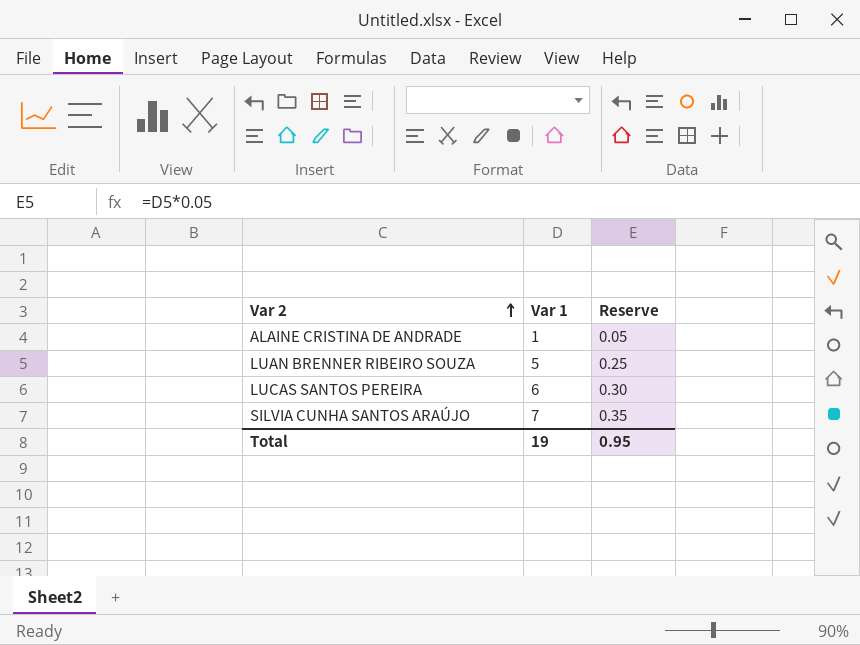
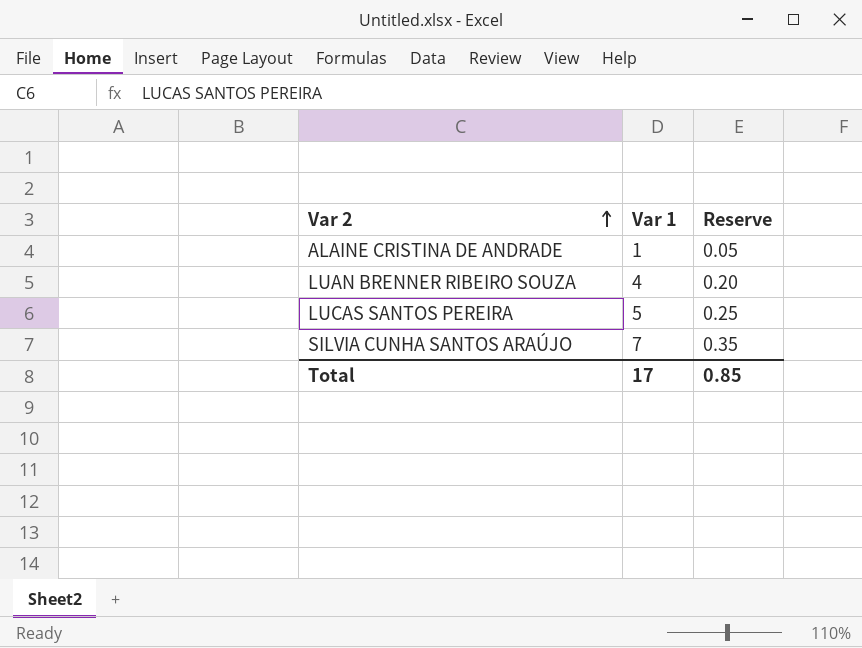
LUAN BRENNER RIBEIRO SOUZA | Var 1: 5 -> 4
LUAN BRENNER RIBEIRO SOUZA | Reserve: 0.25 -> 0.20
LUCAS SANTOS PEREIRA | Var 1: 6 -> 5
LUCAS SANTOS PEREIRA | Reserve: 0.30 -> 0.25
Total | Var 1: 19 -> 17
Total | Reserve: 0.95 -> 0.85

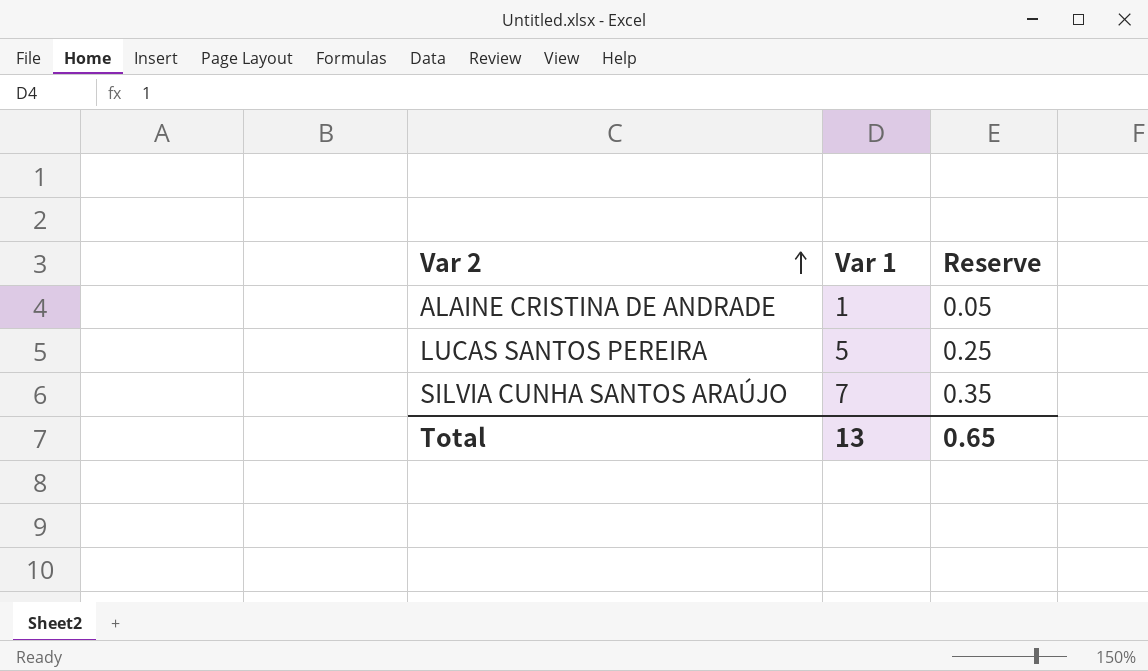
row LUAN BRENNER RIBEIRO SOUZA: 4 | 0.20 -> none
Total | Var 1: 17 -> 13
Total | Reserve: 0.85 -> 0.65

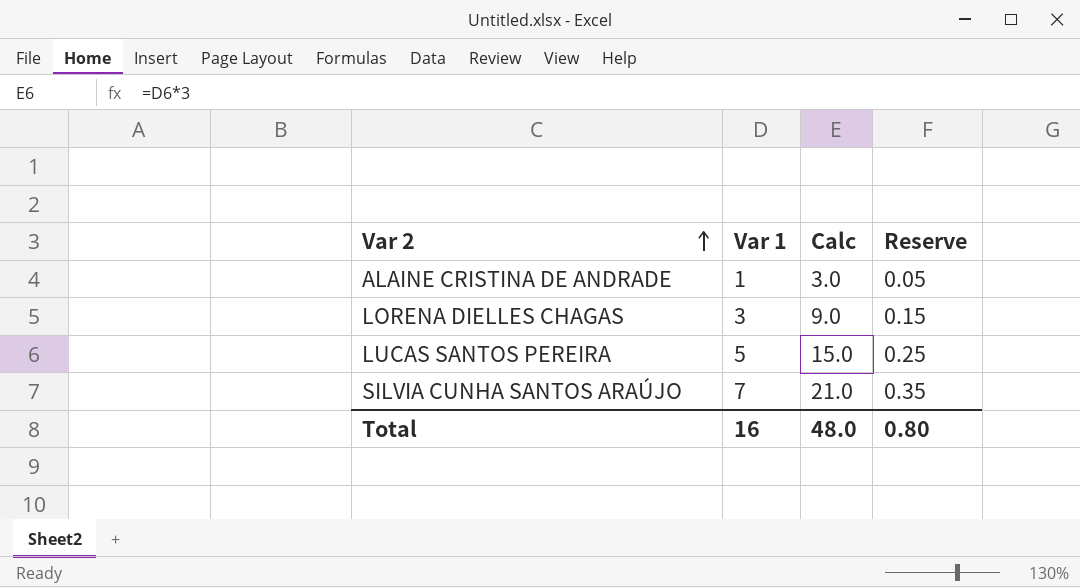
column Calc | formula: none -> [Var 1] * 3
row LORENA DIELLES CHAGAS: none -> 3 | 9.0 | 0.15
Total | Var 1: 13 -> 16
Total | Reserve: 0.65 -> 0.80

